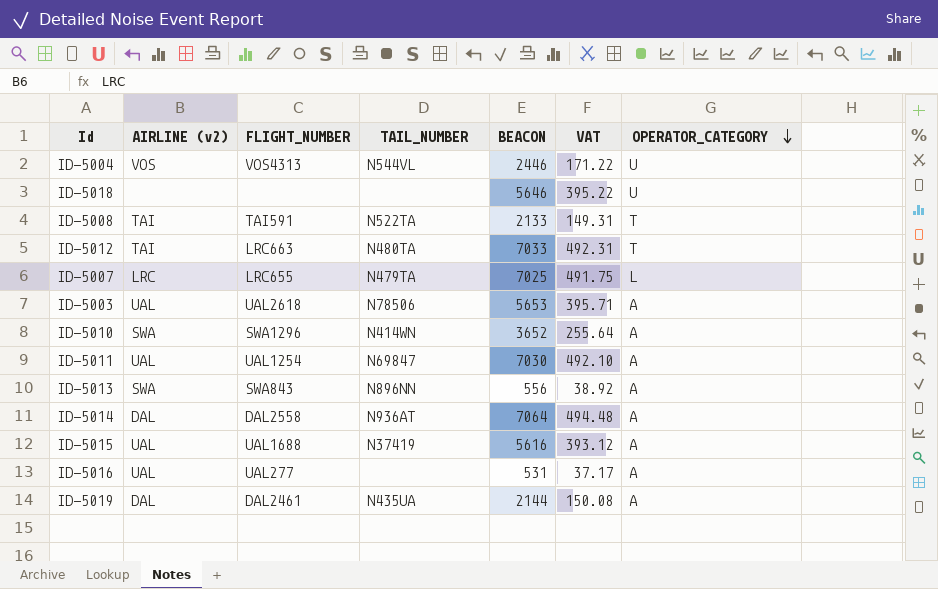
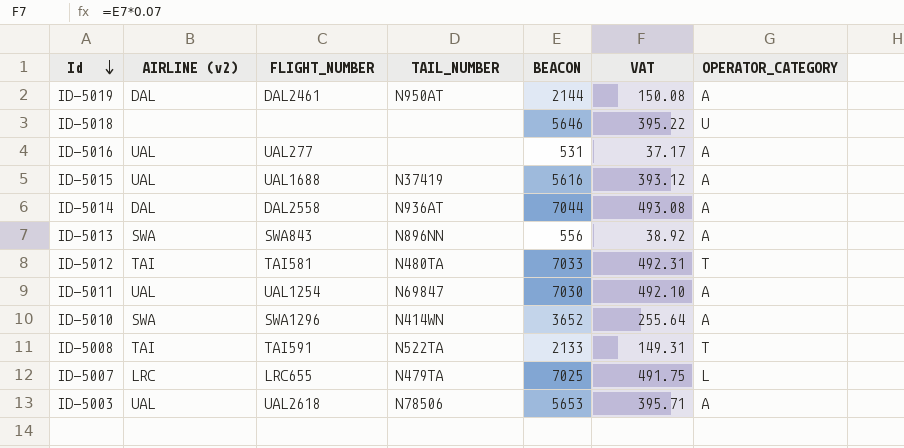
row order: OPERATOR_CATEGORY descending -> Id descending
row ID-5004: VOS | VOS4313 | N544VL | 2446 | 171.22 | U -> none
ID-5019 | TAIL_NUMBER: N435UA -> N950AT
ID-5014 | BEACON: 7064 -> 7044
ID-5014 | VAT: 494.48 -> 493.08
ID-5012 | FLIGHT_NUMBER: LRC663 -> TAI581

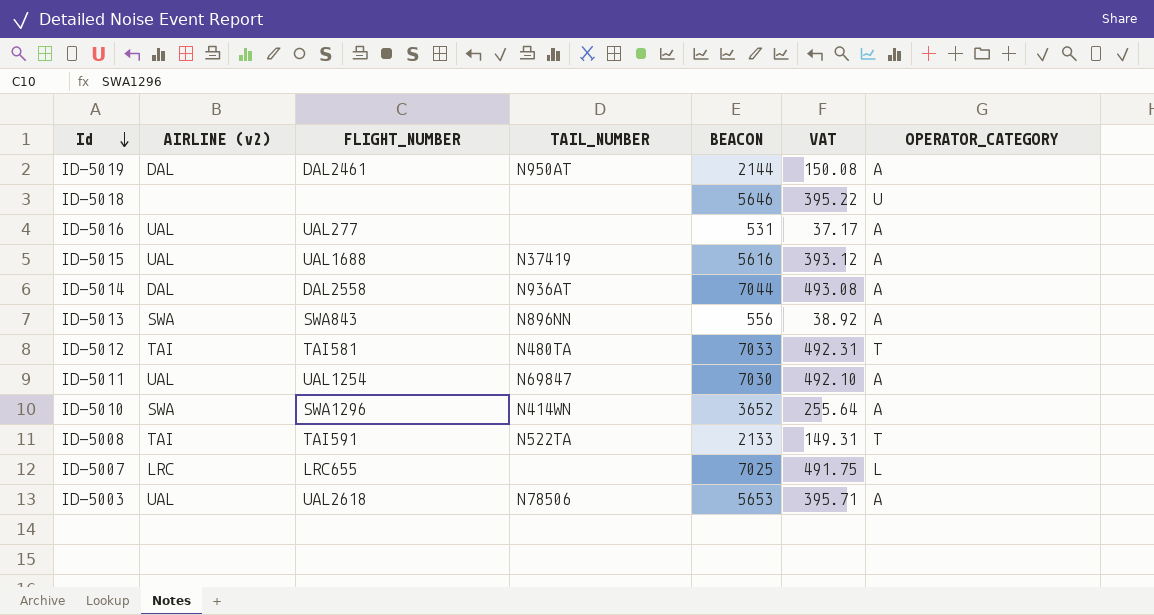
ID-5007 | TAIL_NUMBER: N479TA -> none

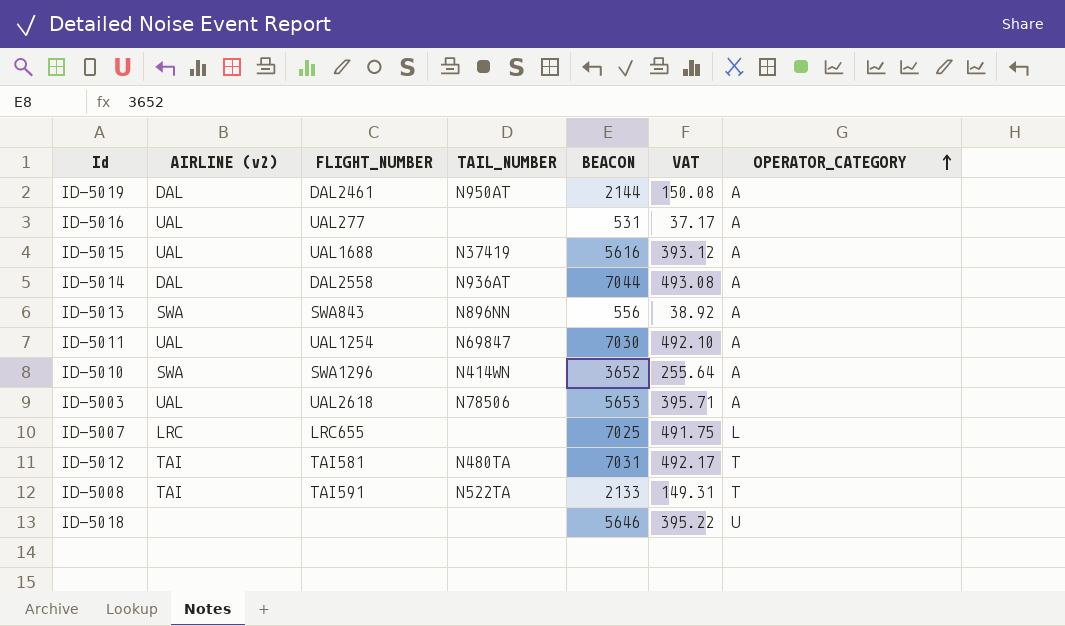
row order: Id descending -> OPERATOR_CATEGORY ascending
ID-5012 | BEACON: 7033 -> 7031
ID-5012 | VAT: 492.31 -> 492.17

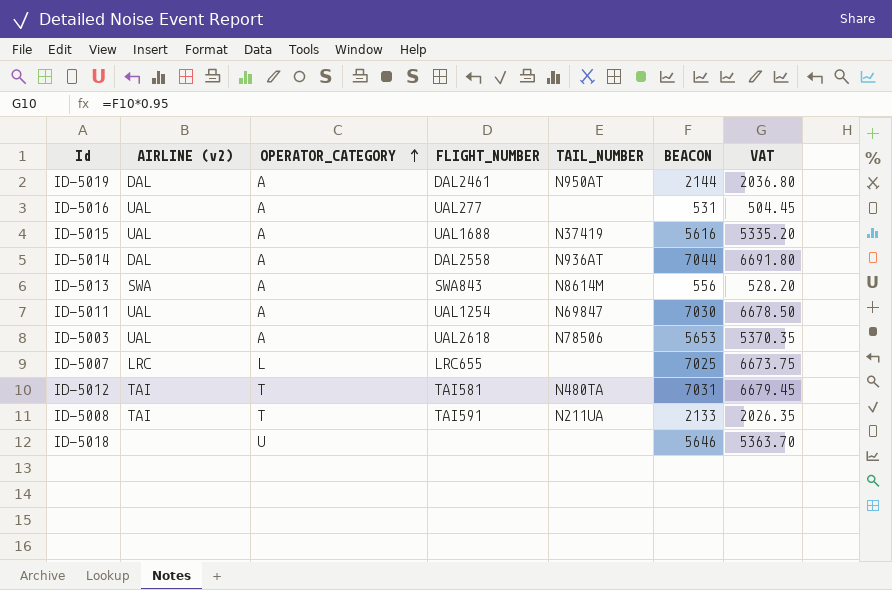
column OPERATOR_CATEGORY | position: 7 -> 3
column VAT | formula: [BEACON] * 0.07 -> [BEACON] * 0.95
row ID-5010: SWA | SWA1296 | N414WN | 3652 | 255.64 | A -> none
ID-5013 | TAIL_NUMBER: N896NN -> N8614M
ID-5008 | TAIL_NUMBER: N522TA -> N211UA

